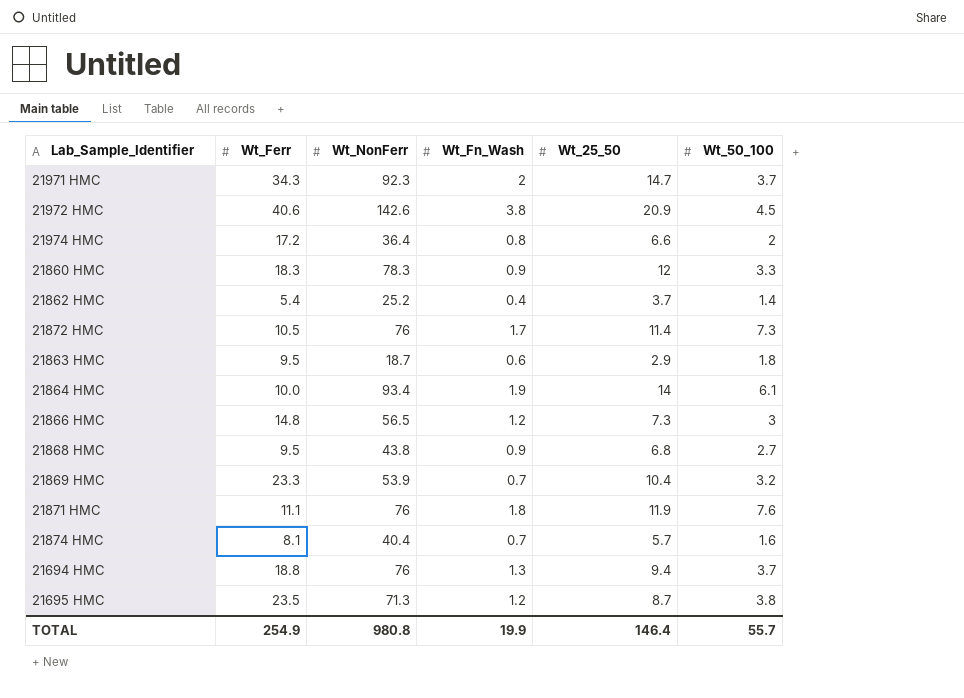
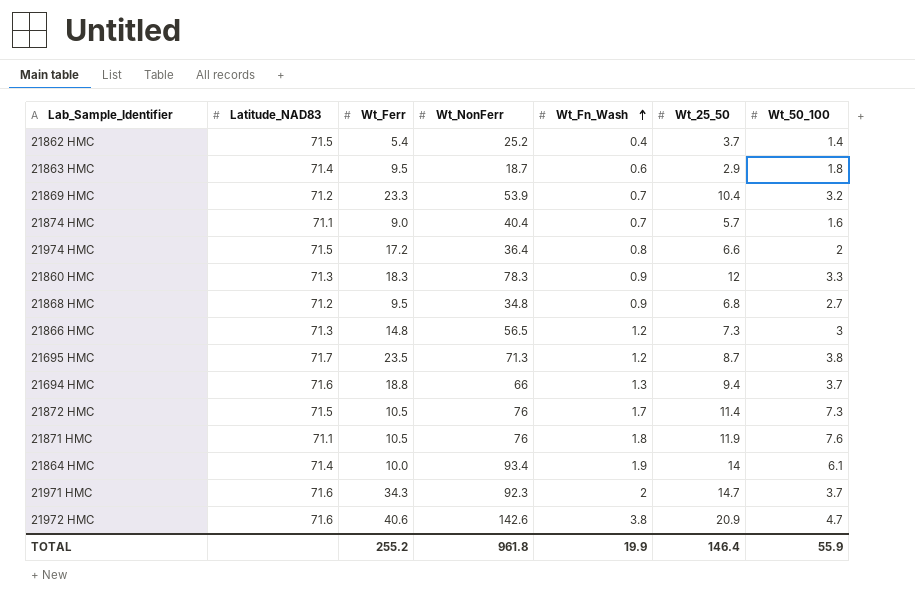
row order: none -> Wt_Fn_Wash ascending
column Latitude_NAD83 | position: none -> 2
21874 HMC | Wt_Ferr: 8.1 -> 9.0
21868 HMC | Wt_NonFerr: 43.8 -> 34.8
21694 HMC | Wt_NonFerr: 76 -> 66
21871 HMC | Wt_Ferr: 11.1 -> 10.5
21972 HMC | Wt_50_100: 4.5 -> 4.7
TOTAL | Wt_Ferr: 254.9 -> 255.2
TOTAL | Wt_NonFerr: 980.8 -> 961.8
TOTAL | Wt_50_100: 55.7 -> 55.9

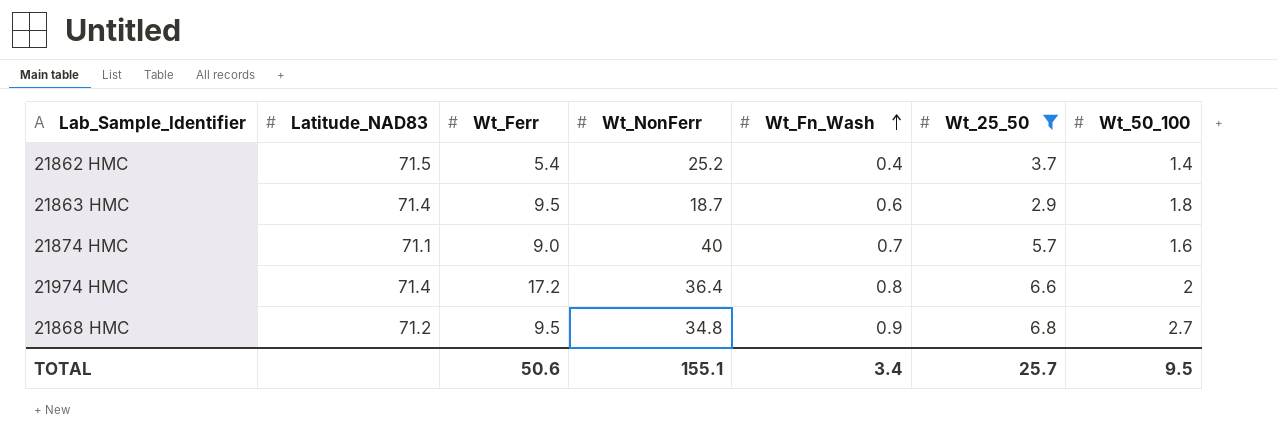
filter: none -> Wt_25_50 <= 6.8
21874 HMC | Wt_NonFerr: 40.4 -> 40
21974 HMC | Latitude_NAD83: 71.5 -> 71.4
TOTAL | Wt_Ferr: 255.2 -> 50.6
TOTAL | Wt_NonFerr: 961.8 -> 155.1
TOTAL | Wt_Fn_Wash: 19.9 -> 3.4
TOTAL | Wt_25_50: 146.4 -> 25.7
TOTAL | Wt_50_100: 55.9 -> 9.5

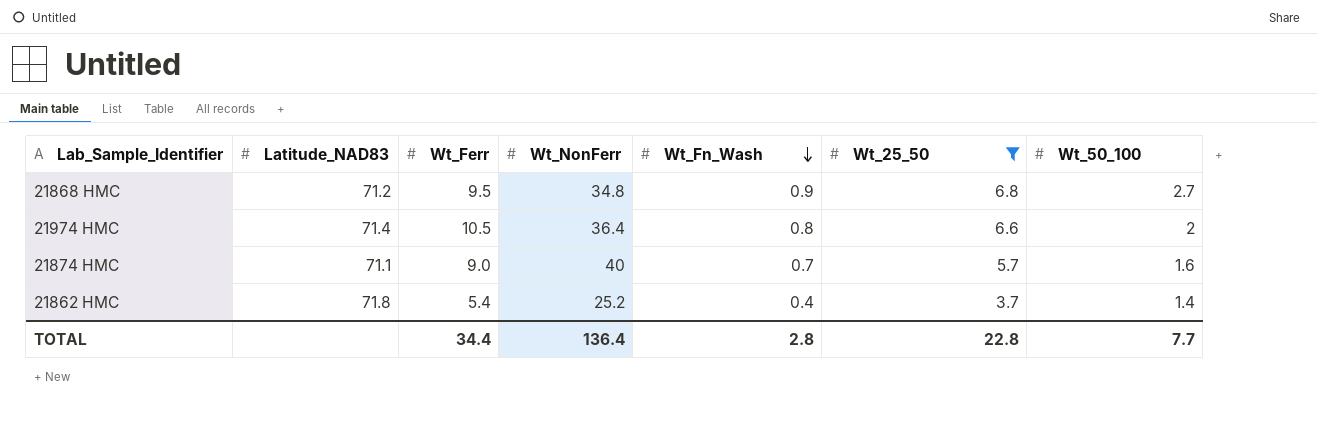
row order: Wt_Fn_Wash ascending -> Wt_Fn_Wash descending
row 21863 HMC: 71.4 | 9.5 | 18.7 | 0.6 | 2.9 | 1.8 -> none
21974 HMC | Wt_Ferr: 17.2 -> 10.5
21862 HMC | Latitude_NAD83: 71.5 -> 71.8
TOTAL | Wt_Ferr: 50.6 -> 34.4
TOTAL | Wt_NonFerr: 155.1 -> 136.4
TOTAL | Wt_Fn_Wash: 3.4 -> 2.8
TOTAL | Wt_25_50: 25.7 -> 22.8
TOTAL | Wt_50_100: 9.5 -> 7.7

